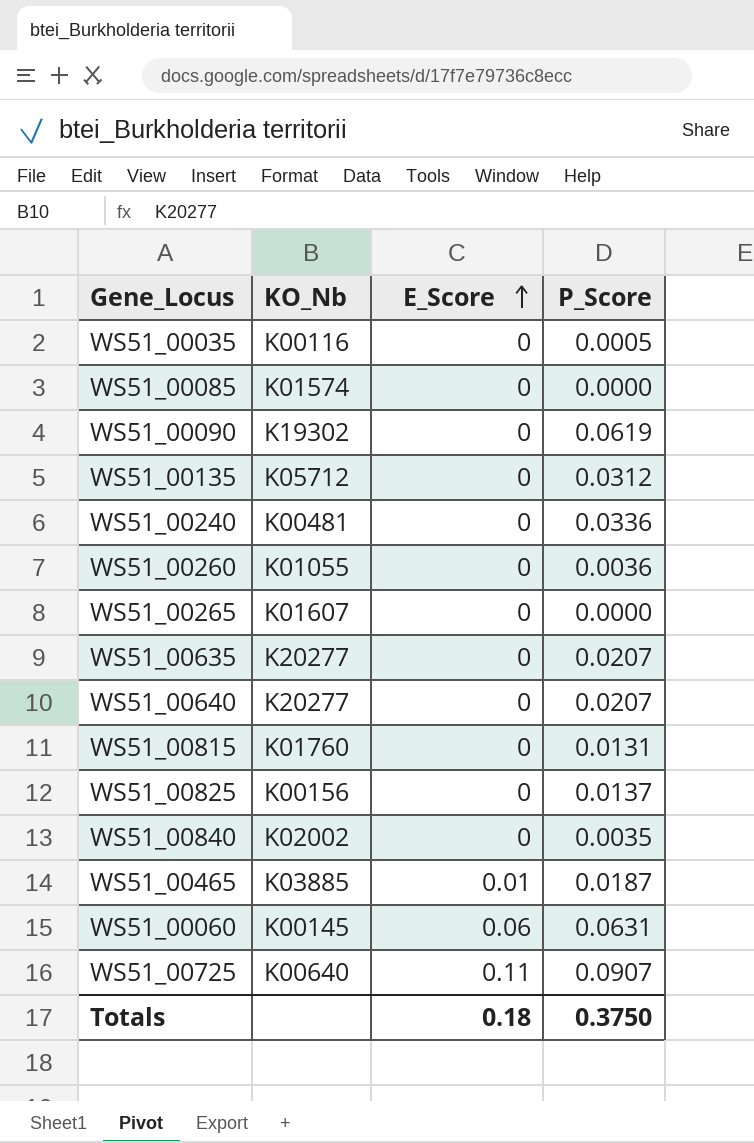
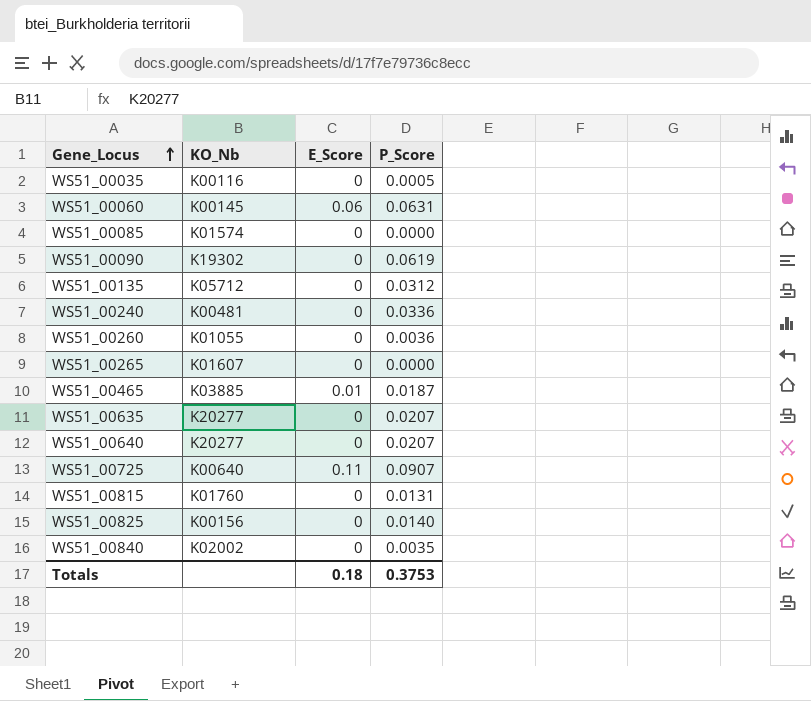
row order: E_Score ascending -> Gene_Locus ascending
WS51_00825 | P_Score: 0.0137 -> 0.0140
Totals | P_Score: 0.3750 -> 0.3753

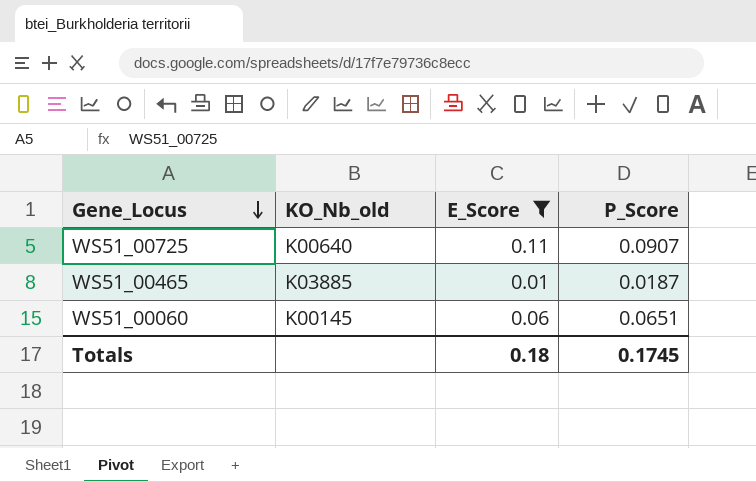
filter: none -> E_Score != 0
row order: Gene_Locus ascending -> Gene_Locus descending
column name: KO_Nb -> KO_Nb_old
WS51_00060 | P_Score: 0.0631 -> 0.0651
Totals | P_Score: 0.3753 -> 0.1745

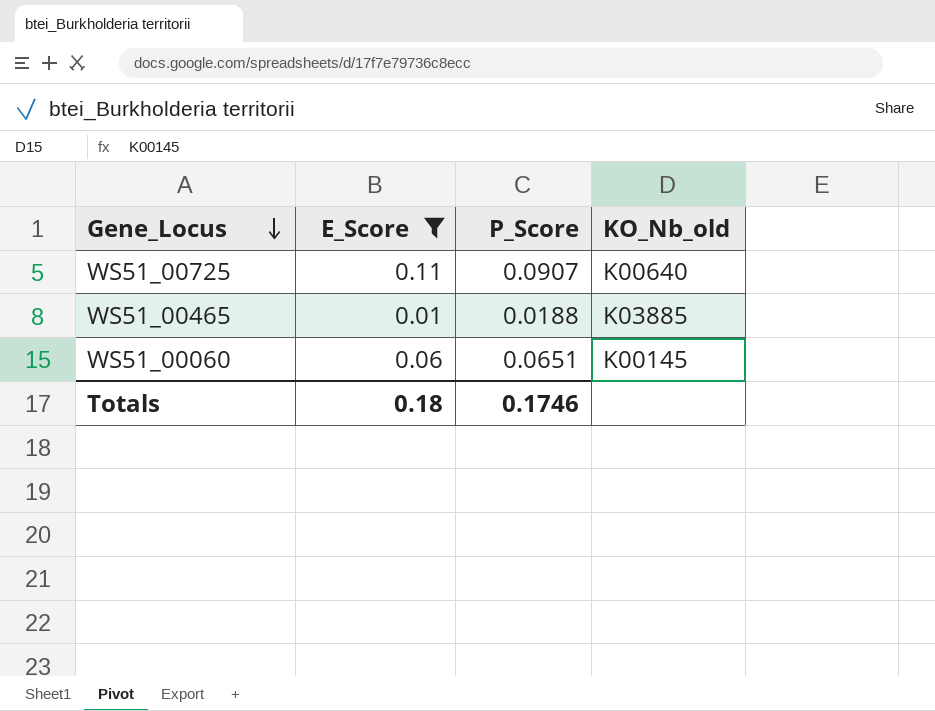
column KO_Nb_old | position: 2 -> 4
WS51_00465 | P_Score: 0.0187 -> 0.0188
Totals | P_Score: 0.1745 -> 0.1746

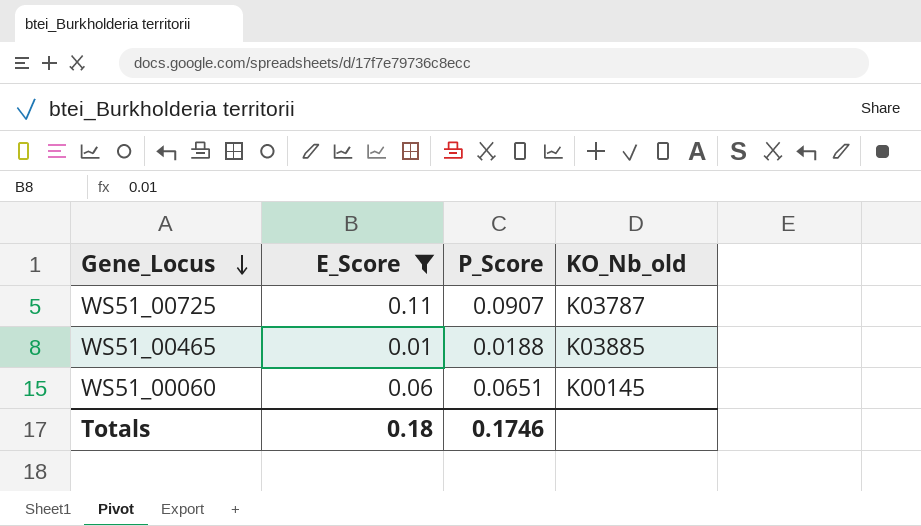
WS51_00725 | KO_Nb_old: K00640 -> K03787

